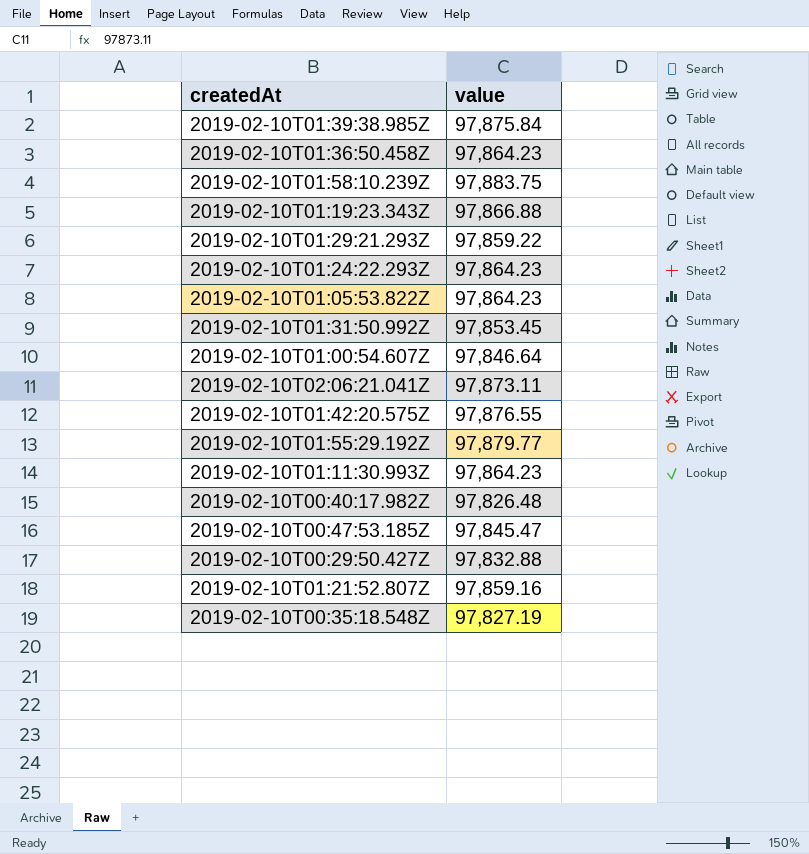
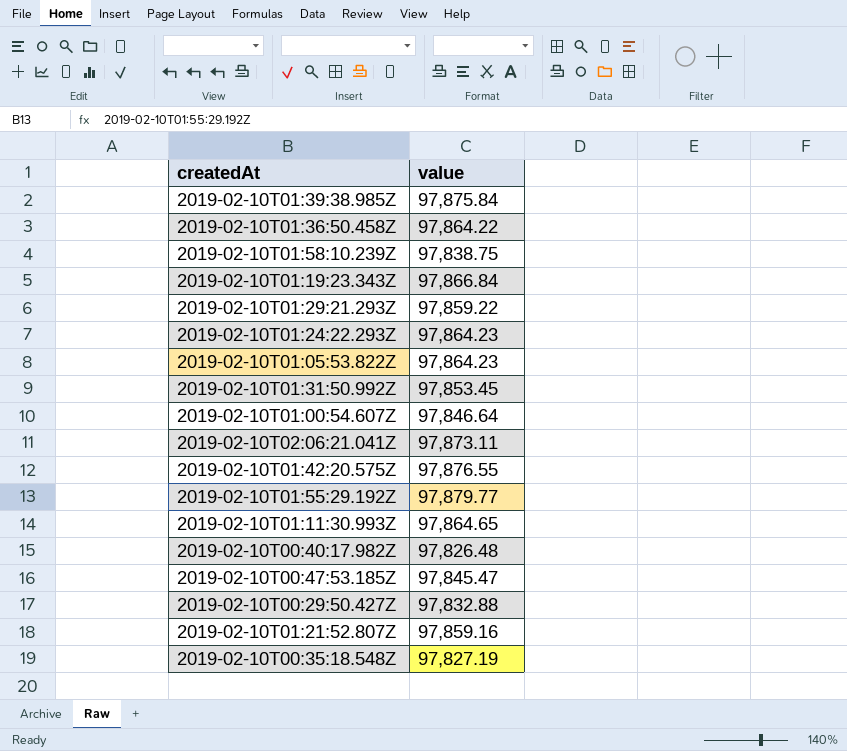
2019-02-10T01:36:50.458Z | value: 97,864.23 -> 97,864.22
2019-02-10T01:58:10.239Z | value: 97,883.75 -> 97,838.75
2019-02-10T01:19:23.343Z | value: 97,866.88 -> 97,866.84
2019-02-10T01:11:30.993Z | value: 97,864.23 -> 97,864.65

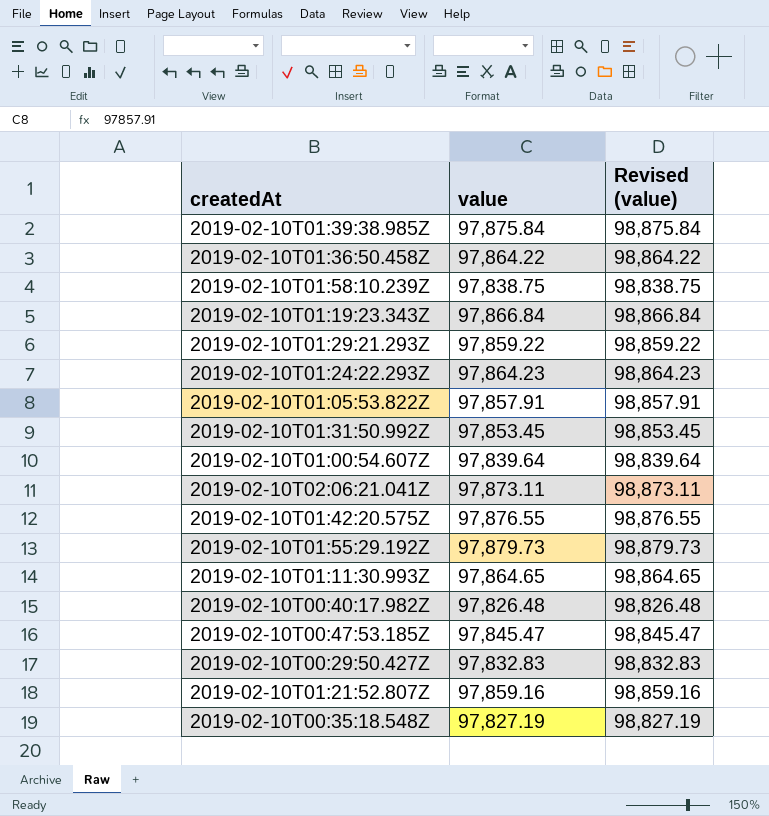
column Revised (value) | formula: none -> [value] + 1000
2019-02-10T01:05:53.822Z | value: 97,864.23 -> 97,857.91
2019-02-10T01:00:54.607Z | value: 97,846.64 -> 97,839.64
2019-02-10T01:55:29.192Z | value: 97,879.77 -> 97,879.73
2019-02-10T00:29:50.427Z | value: 97,832.88 -> 97,832.83

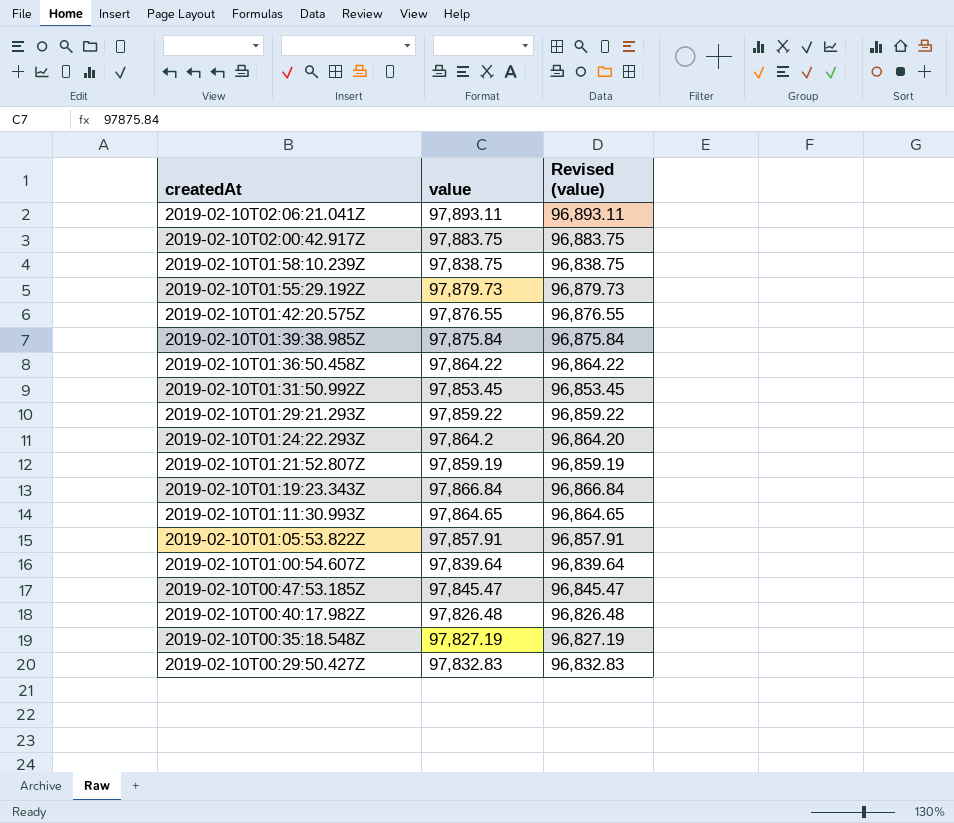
row order: none -> createdAt descending
column Revised (value) | formula: [value] + 1000 -> [value] - 1000
2019-02-10T02:06:21.041Z | value: 97,873.11 -> 97,893.11
row 2019-02-10T02:00:42.917Z: none -> 97,883.75 | 96,883.75
2019-02-10T01:24:22.293Z | value: 97,864.23 -> 97,864.2
2019-02-10T01:21:52.807Z | value: 97,859.16 -> 97,859.19

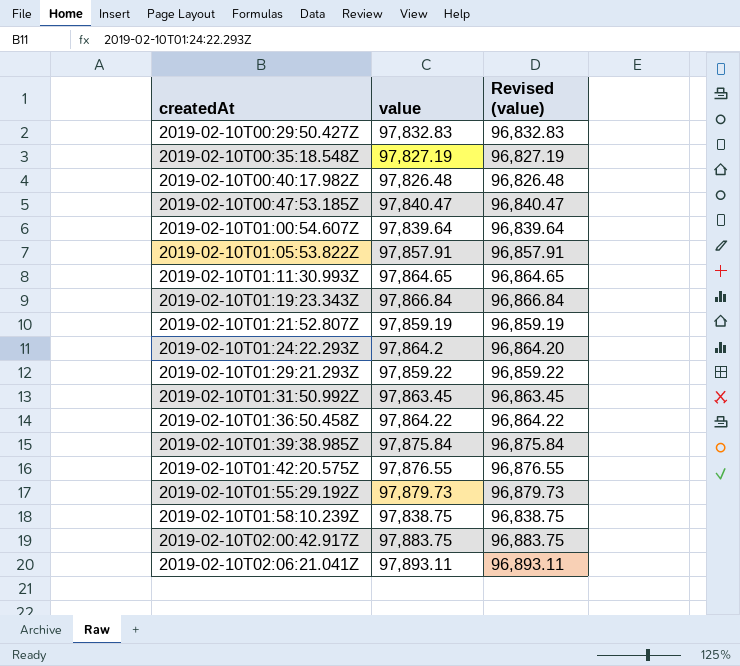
row order: createdAt descending -> createdAt ascending
2019-02-10T00:47:53.185Z | value: 97,845.47 -> 97,840.47
2019-02-10T00:47:53.185Z | Revised (value): 96,845.47 -> 96,840.47
2019-02-10T01:31:50.992Z | value: 97,853.45 -> 97,863.45
2019-02-10T01:31:50.992Z | Revised (value): 96,853.45 -> 96,863.45

